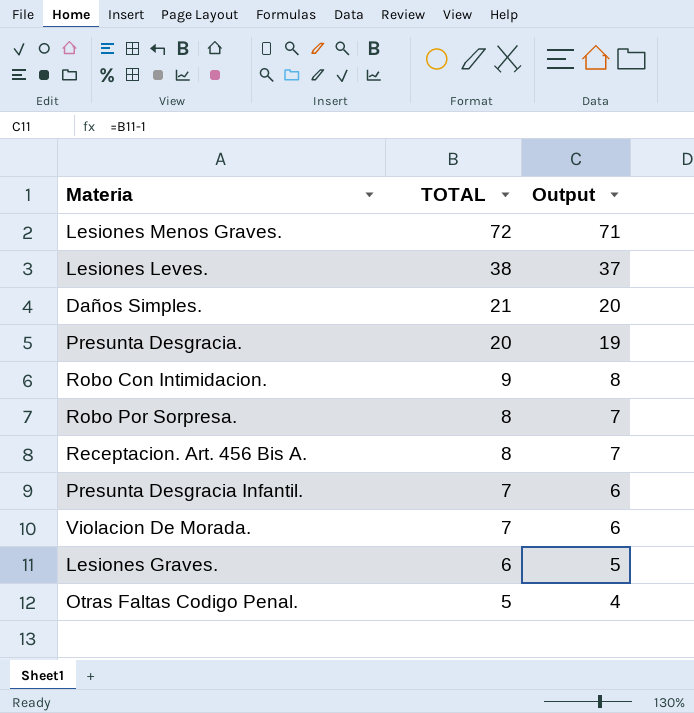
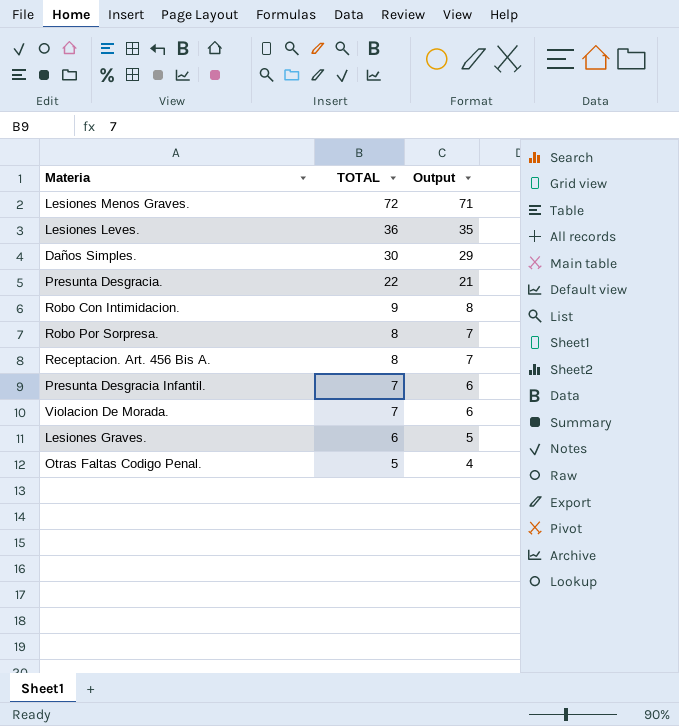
Lesiones Leves. | TOTAL: 38 -> 36
Lesiones Leves. | Output: 37 -> 35
Daños Simples. | TOTAL: 21 -> 30
Daños Simples. | Output: 20 -> 29
Presunta Desgracia. | TOTAL: 20 -> 22
Presunta Desgracia. | Output: 19 -> 21

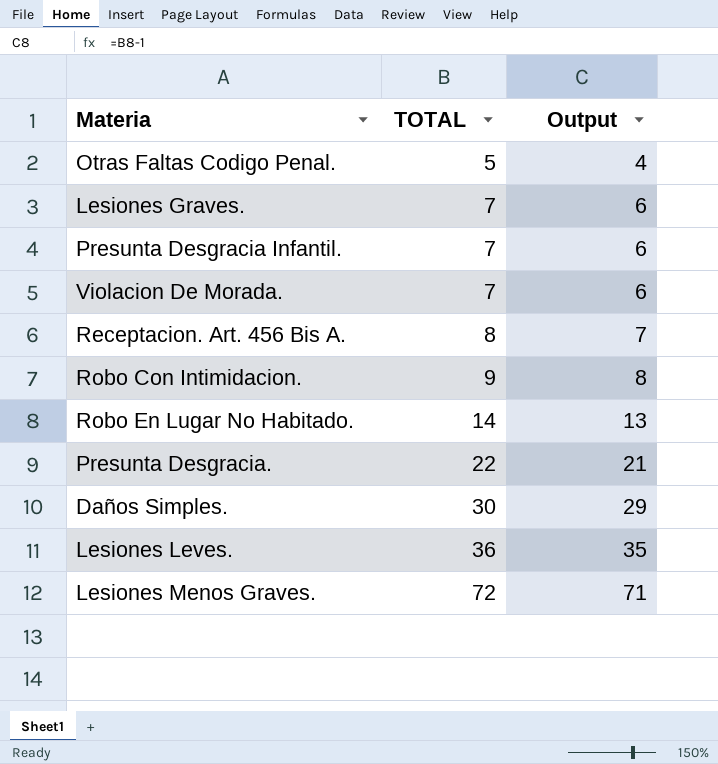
row order: TOTAL descending -> TOTAL ascending
row Robo Por Sorpresa.: 8 | 7 -> none
Lesiones Graves. | TOTAL: 6 -> 7
Lesiones Graves. | Output: 5 -> 6
row Robo En Lugar No Habitado.: none -> 14 | 13

